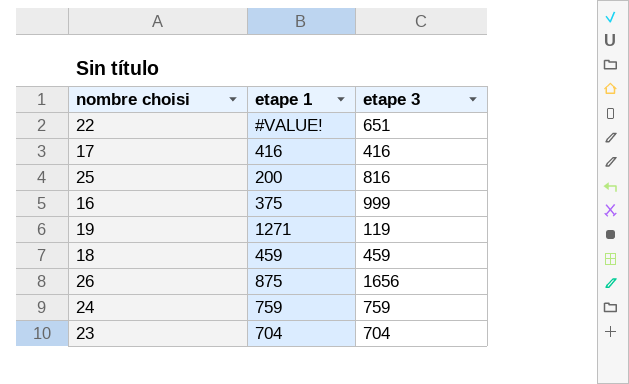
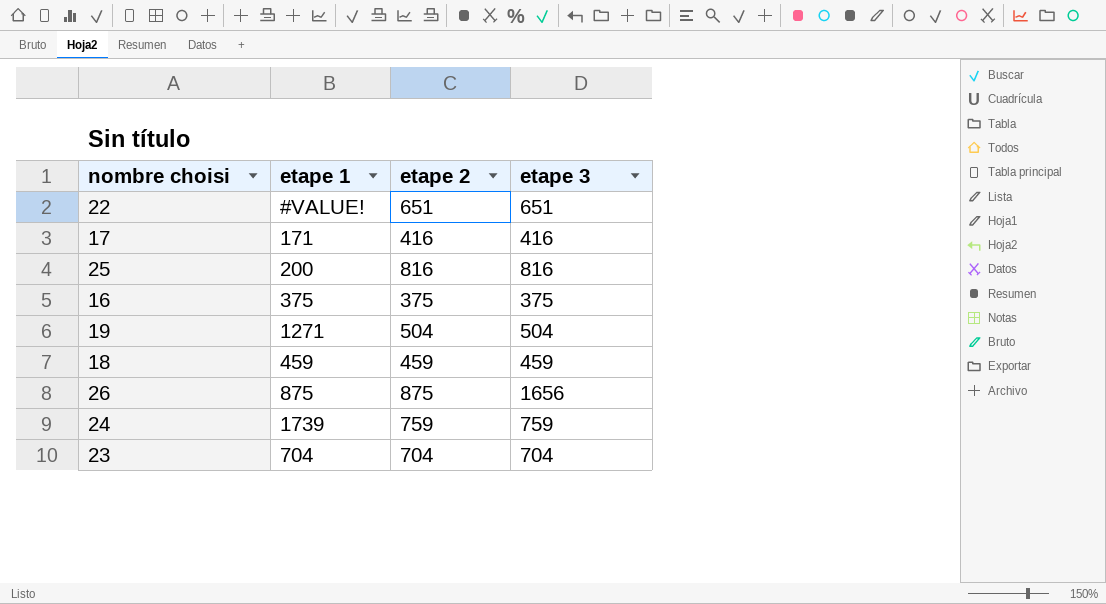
column etape 2 | position: none -> 3
17 | etape 1: 416 -> 171
16 | etape 3: 999 -> 375
19 | etape 3: 119 -> 504
24 | etape 1: 759 -> 1739

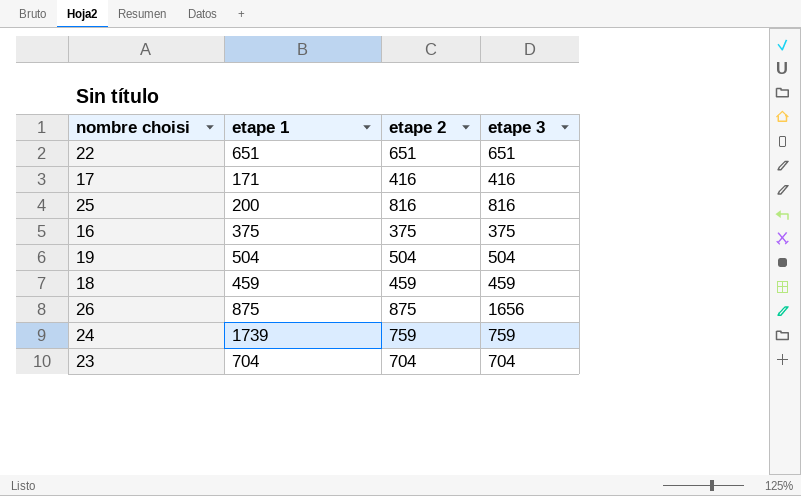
22 | etape 1: #VALUE! -> 651
19 | etape 1: 1271 -> 504

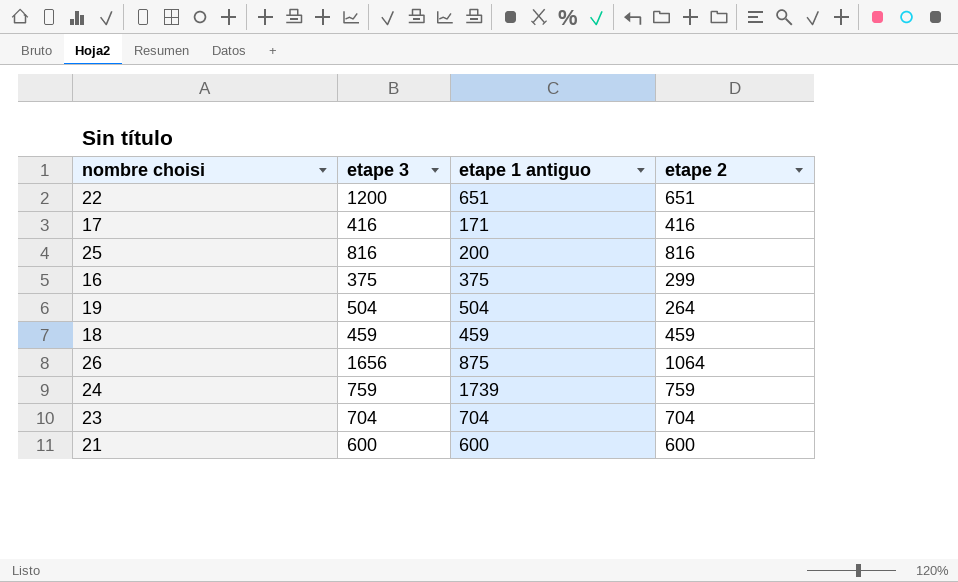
column etape 3 | position: 4 -> 2
column name: etape 1 -> etape 1 antiguo
22 | etape 3: 651 -> 1200
16 | etape 2: 375 -> 299
19 | etape 2: 504 -> 264
26 | etape 2: 875 -> 1064
row 21: none -> 600 | 600 | 600

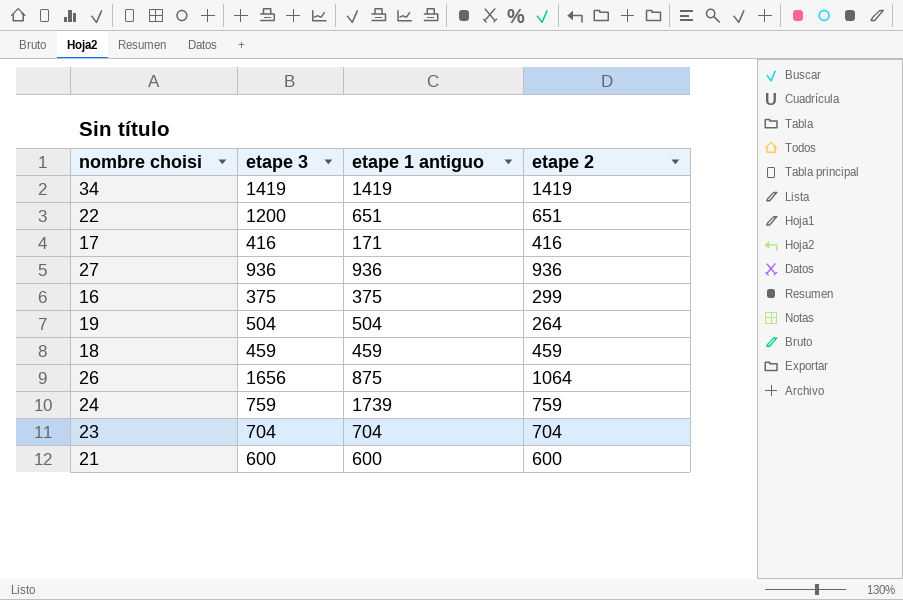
row 25: 816 | 200 | 816 -> none
row 34: none -> 1419 | 1419 | 1419
row 27: none -> 936 | 936 | 936

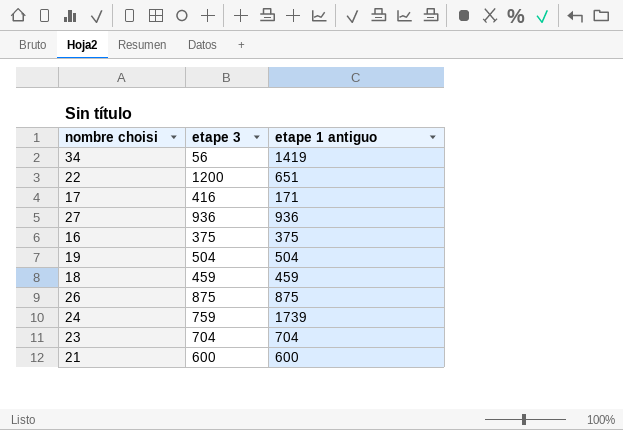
column etape 2 | position: 4 -> none
34 | etape 3: 1419 -> 56
26 | etape 3: 1656 -> 875

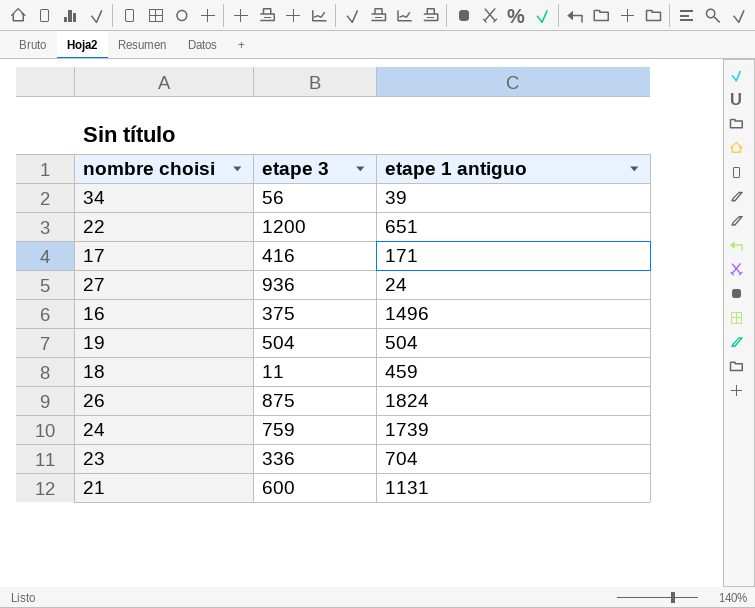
34 | etape 1 antiguo: 1419 -> 39
27 | etape 1 antiguo: 936 -> 24
16 | etape 1 antiguo: 375 -> 1496
18 | etape 3: 459 -> 11
26 | etape 1 antiguo: 875 -> 1824
23 | etape 3: 704 -> 336
21 | etape 1 antiguo: 600 -> 1131

